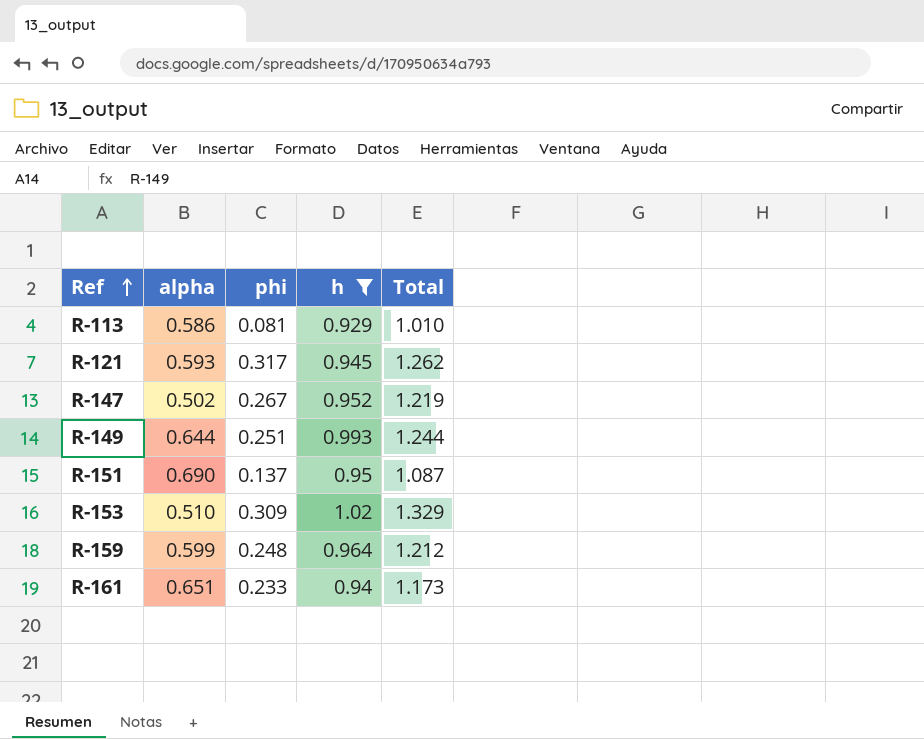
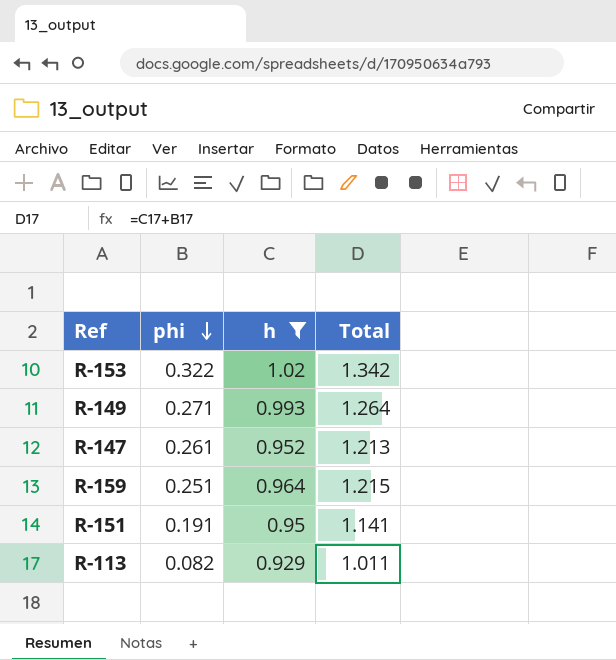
row order: Ref ascending -> phi descending
column alpha | position: 2 -> none
row R-121: 0.593 | 0.317 | 0.945 | 1.262 -> none
row R-161: 0.651 | 0.233 | 0.94 | 1.173 -> none
R-153 | phi: 0.309 -> 0.322
R-153 | Total: 1.329 -> 1.342
R-149 | phi: 0.251 -> 0.271
R-149 | Total: 1.244 -> 1.264
R-147 | phi: 0.267 -> 0.261
R-147 | Total: 1.219 -> 1.213
R-159 | phi: 0.248 -> 0.251
R-159 | Total: 1.212 -> 1.215
R-151 | phi: 0.137 -> 0.191
R-151 | Total: 1.087 -> 1.141
R-113 | phi: 0.081 -> 0.082
R-113 | Total: 1.010 -> 1.011

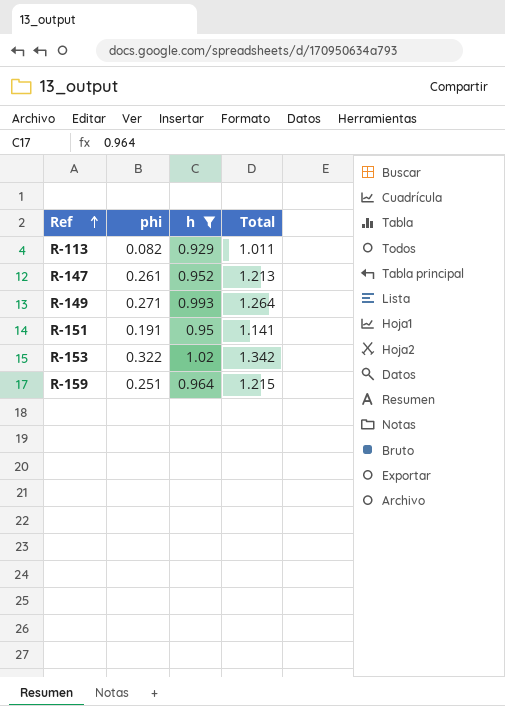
row order: phi descending -> Ref ascending

